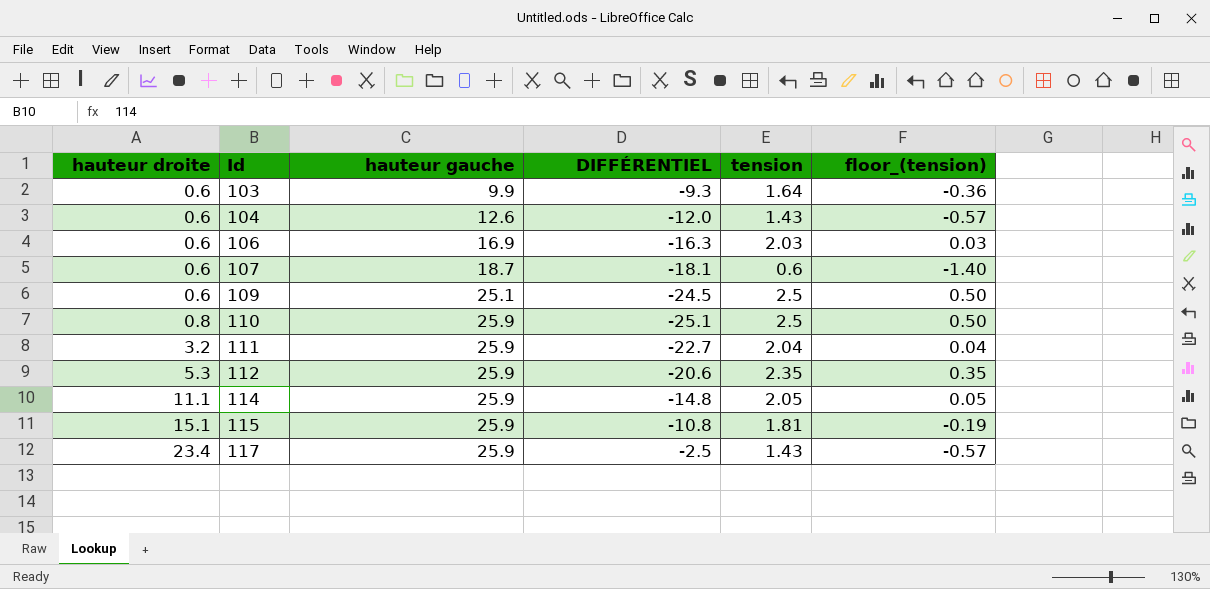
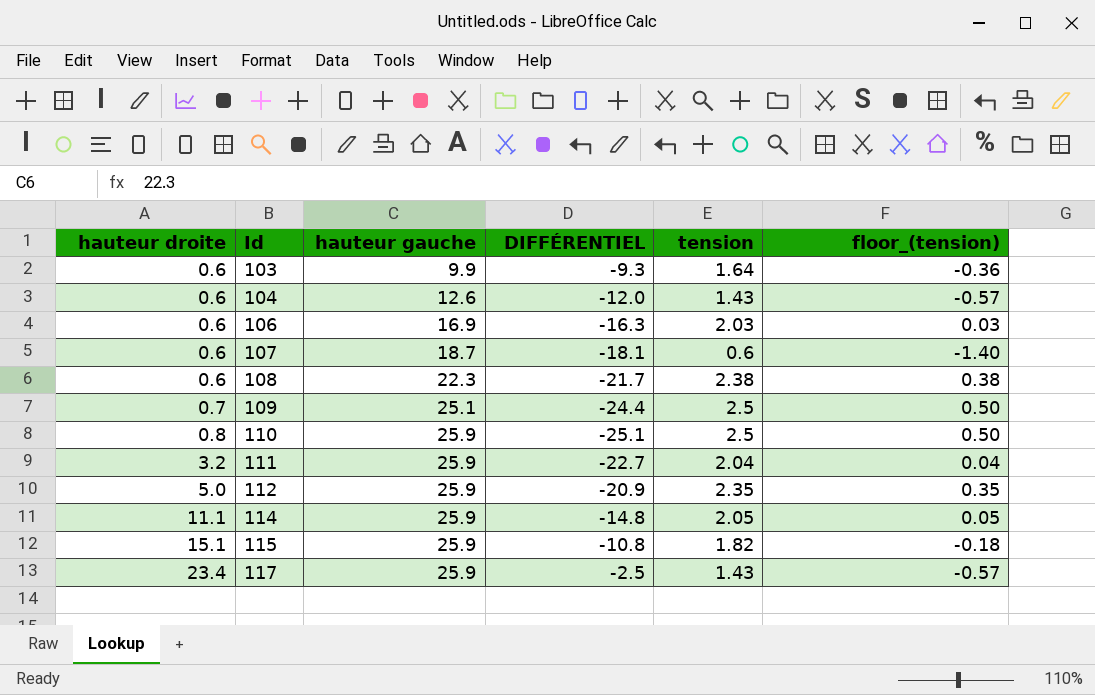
row 108: none -> 0.6 | 22.3 | -21.7 | 2.38 | 0.38
109 | hauteur droite: 0.6 -> 0.7
109 | DIFFÉRENTIEL: -24.5 -> -24.4
112 | hauteur droite: 5.3 -> 5.0
112 | DIFFÉRENTIEL: -20.6 -> -20.9
115 | tension: 1.81 -> 1.82
115 | floor_(tension): -0.19 -> -0.18

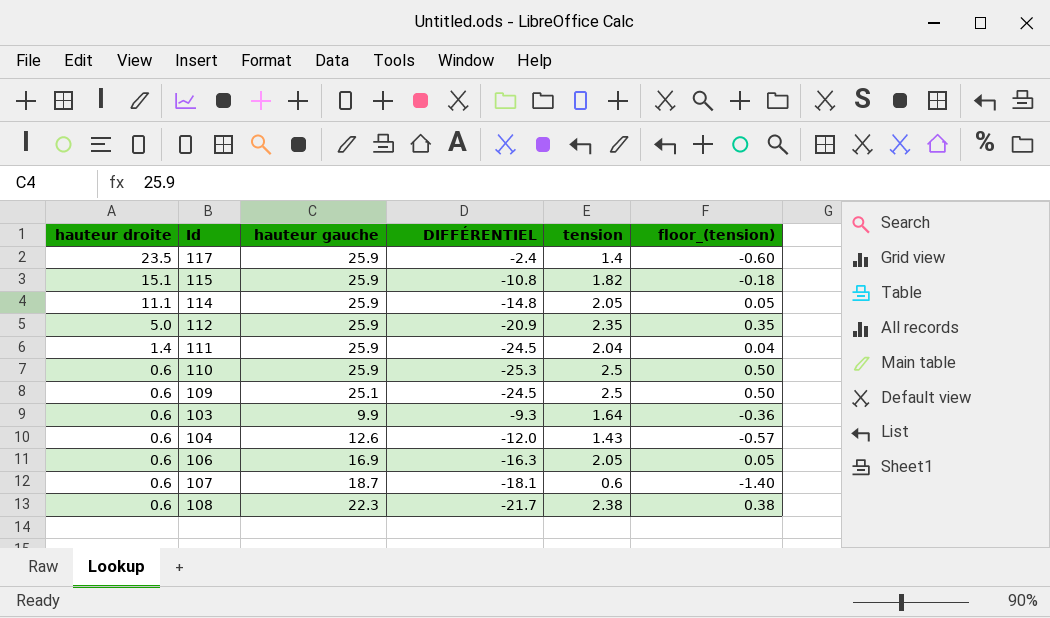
row order: hauteur droite ascending -> hauteur droite descending
117 | hauteur droite: 23.4 -> 23.5
117 | DIFFÉRENTIEL: -2.5 -> -2.4
117 | tension: 1.43 -> 1.4
117 | floor_(tension): -0.57 -> -0.60
111 | hauteur droite: 3.2 -> 1.4
111 | DIFFÉRENTIEL: -22.7 -> -24.5
110 | hauteur droite: 0.8 -> 0.6
110 | DIFFÉRENTIEL: -25.1 -> -25.3
109 | hauteur droite: 0.7 -> 0.6
109 | DIFFÉRENTIEL: -24.4 -> -24.5
106 | tension: 2.03 -> 2.05
106 | floor_(tension): 0.03 -> 0.05

